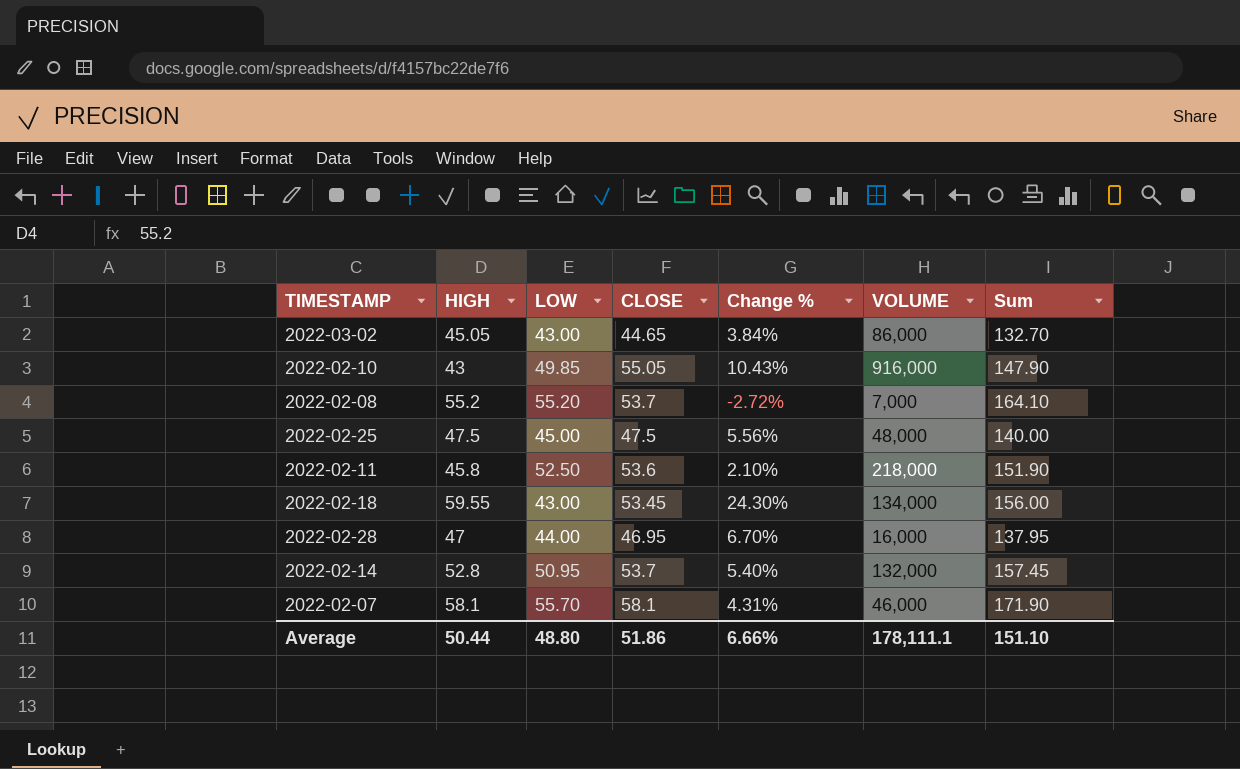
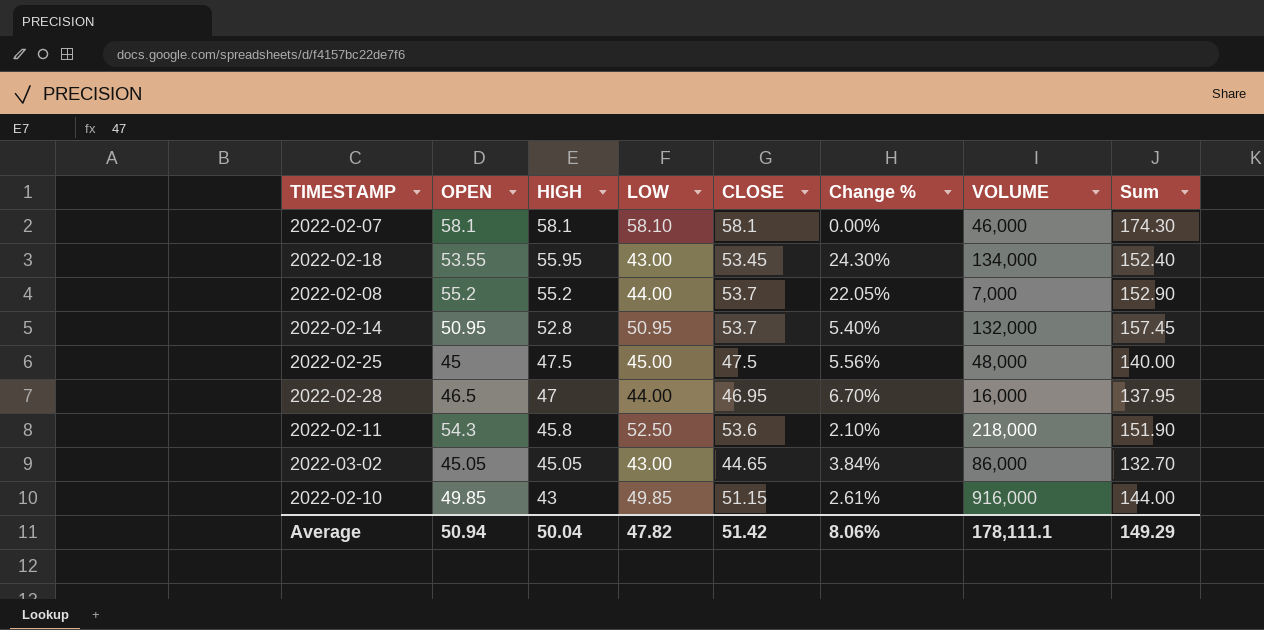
row order: none -> HIGH descending
column OPEN | position: none -> 2
2022-02-07 | LOW: 55.70 -> 58.10
2022-02-07 | Change %: 4.31% -> 0.00%
2022-02-07 | Sum: 171.90 -> 174.30
2022-02-18 | HIGH: 59.55 -> 55.95
2022-02-18 | Sum: 156.00 -> 152.40
2022-02-08 | LOW: 55.20 -> 44.00
2022-02-08 | Change %: -2.72% -> 22.05%
2022-02-08 | Sum: 164.10 -> 152.90
2022-02-10 | CLOSE: 55.05 -> 51.15
2022-02-10 | Change %: 10.43% -> 2.61%
2022-02-10 | Sum: 147.90 -> 144.00
Average | HIGH: 50.44 -> 50.04
Average | LOW: 48.80 -> 47.82
Average | CLOSE: 51.86 -> 51.42
Average | Change %: 6.66% -> 8.06%
Average | Sum: 151.10 -> 149.29

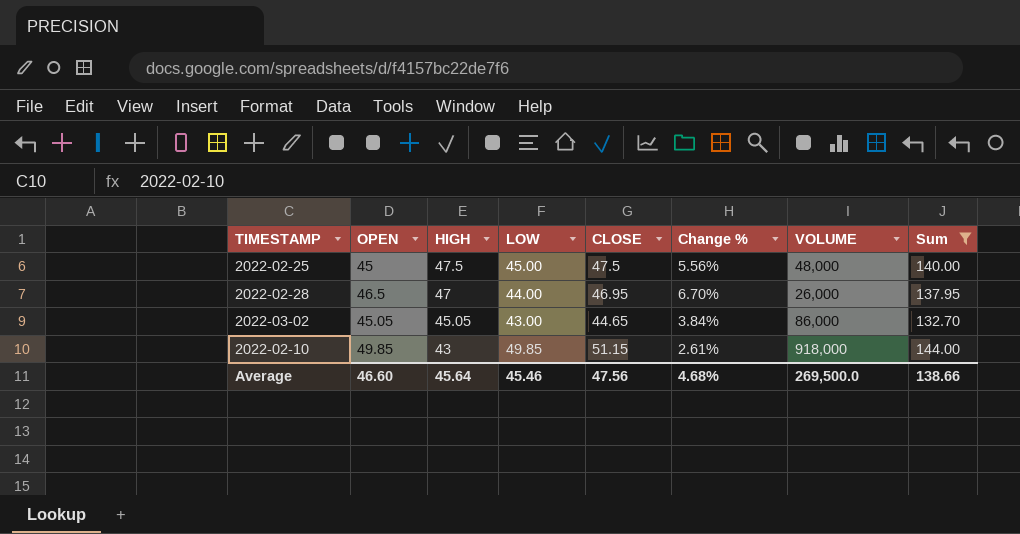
filter: none -> Sum <= 144.00
2022-02-28 | VOLUME: 16,000 -> 26,000
2022-02-10 | VOLUME: 916,000 -> 918,000
Average | OPEN: 50.94 -> 46.60
Average | HIGH: 50.04 -> 45.64
Average | LOW: 47.82 -> 45.46
Average | CLOSE: 51.42 -> 47.56
Average | Change %: 8.06% -> 4.68%
Average | VOLUME: 178,111.1 -> 269,500.0
Average | Sum: 149.29 -> 138.66

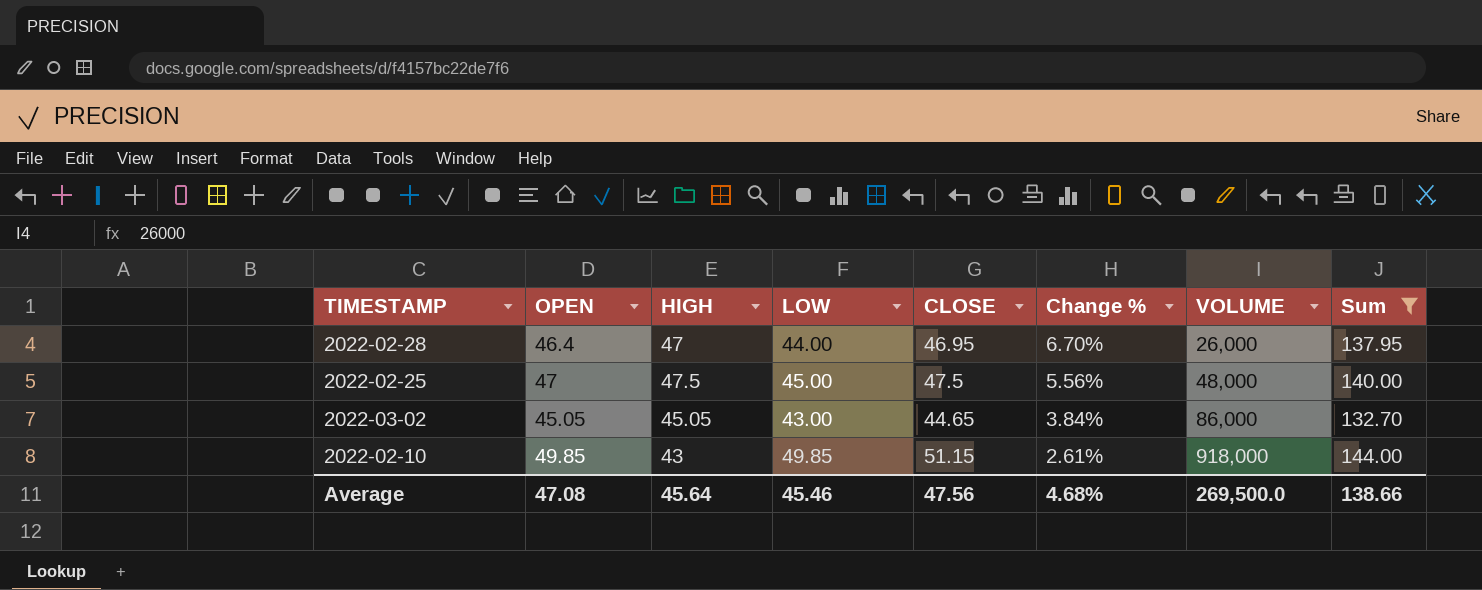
row order: HIGH descending -> Change % descending
2022-02-28 | OPEN: 46.5 -> 46.4
2022-02-25 | OPEN: 45 -> 47
Average | OPEN: 46.60 -> 47.08

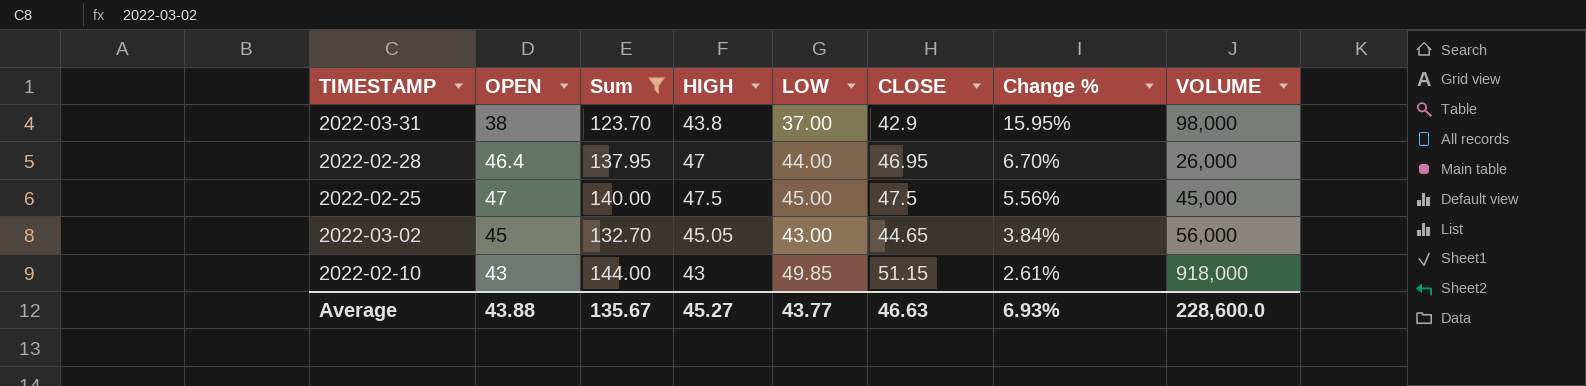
column Sum | position: 8 -> 3
row 2022-03-31: none -> 38 | 123.70 | 43.8 | 37.00 | 42.9 | 15.95% | 98,000
2022-02-25 | VOLUME: 48,000 -> 45,000
2022-03-02 | OPEN: 45.05 -> 45
2022-03-02 | VOLUME: 86,000 -> 56,000
2022-02-10 | OPEN: 49.85 -> 43
Average | OPEN: 47.08 -> 43.88
Average | Sum: 138.66 -> 135.67
Average | HIGH: 45.64 -> 45.27
Average | LOW: 45.46 -> 43.77
Average | CLOSE: 47.56 -> 46.63
Average | Change %: 4.68% -> 6.93%
Average | VOLUME: 269,500.0 -> 228,600.0

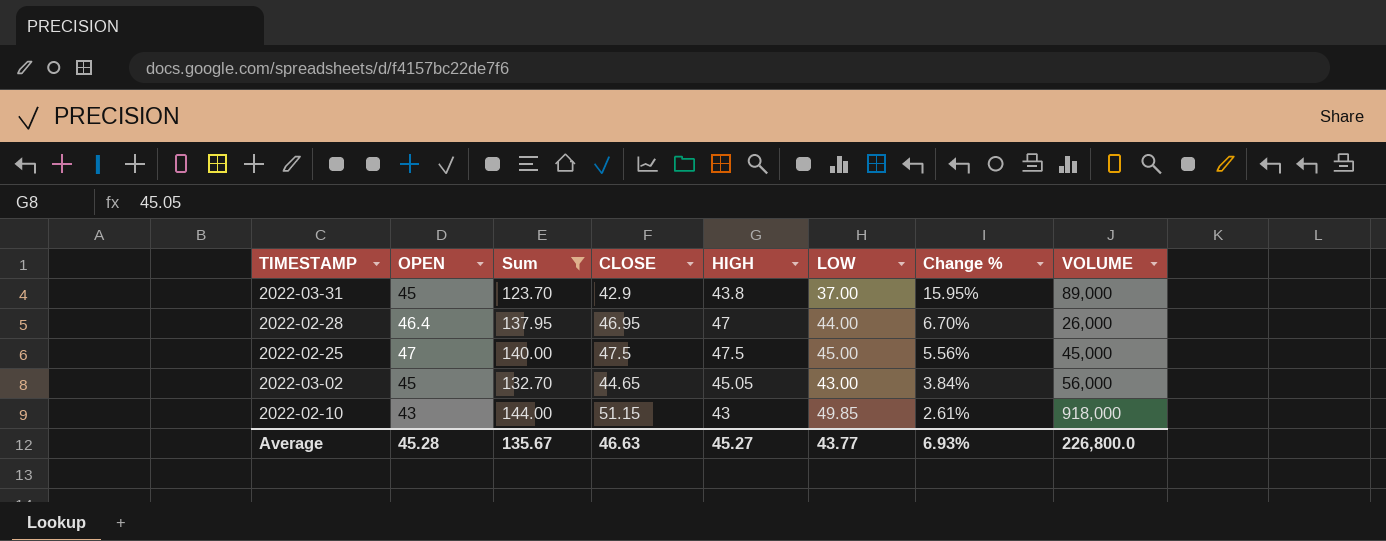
column CLOSE | position: 6 -> 4
2022-03-31 | OPEN: 38 -> 45
2022-03-31 | VOLUME: 98,000 -> 89,000
Average | OPEN: 43.88 -> 45.28
Average | VOLUME: 228,600.0 -> 226,800.0

